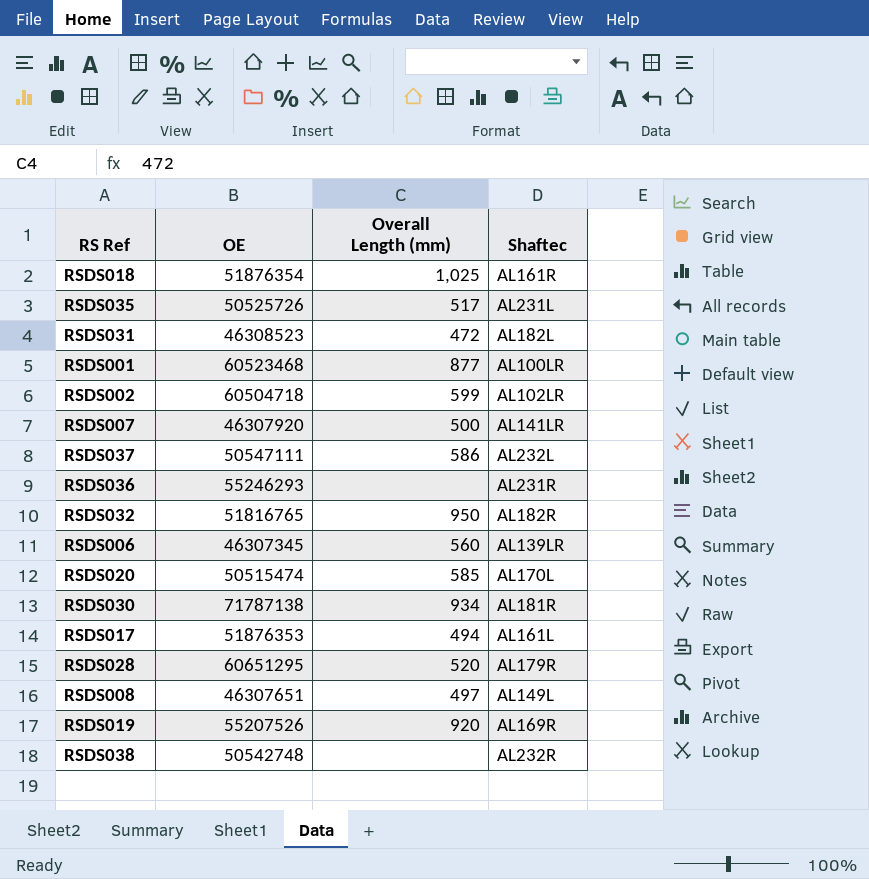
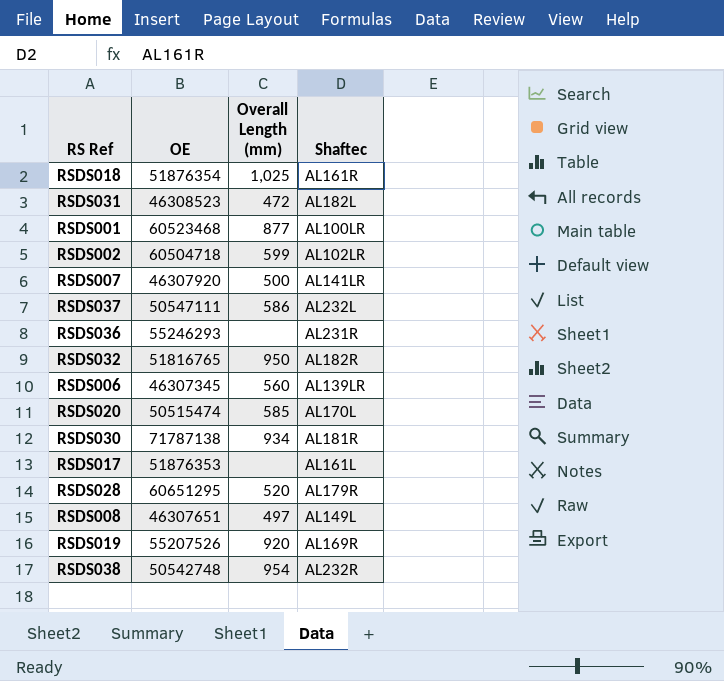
row RSDS035: 50525726 | 517 | AL231L -> none
RSDS017 | Overall Length (mm): 494 -> none
RSDS038 | Overall Length (mm): none -> 954

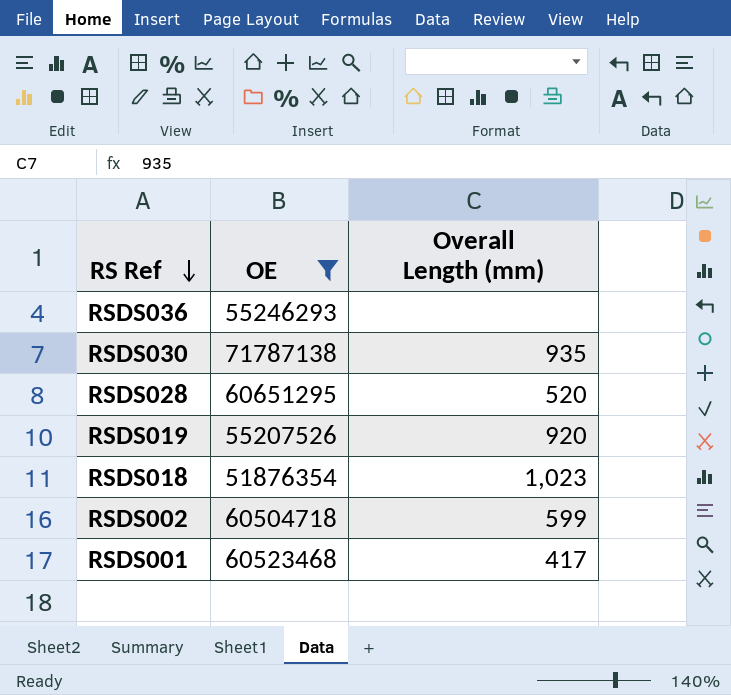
filter: none -> OE >= 51876354
row order: none -> RS Ref descending
column Shaftec | position: 4 -> none
RSDS030 | Overall Length (mm): 934 -> 935
RSDS018 | Overall Length (mm): 1,025 -> 1,023
RSDS001 | Overall Length (mm): 877 -> 417

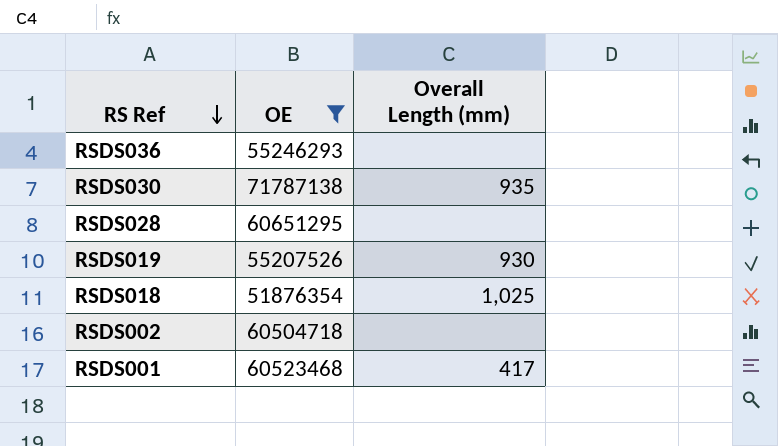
RSDS028 | Overall Length (mm): 520 -> none
RSDS019 | Overall Length (mm): 920 -> 930
RSDS018 | Overall Length (mm): 1,023 -> 1,025
RSDS002 | Overall Length (mm): 599 -> none

